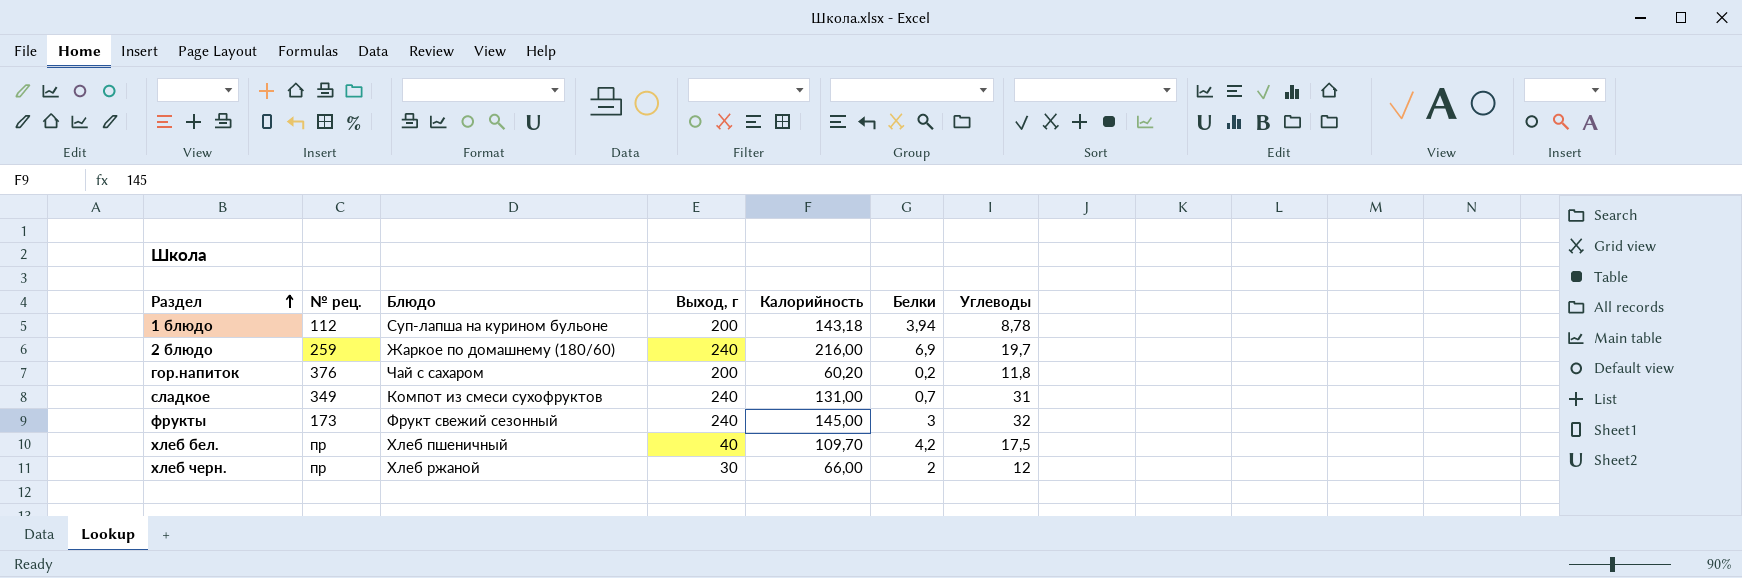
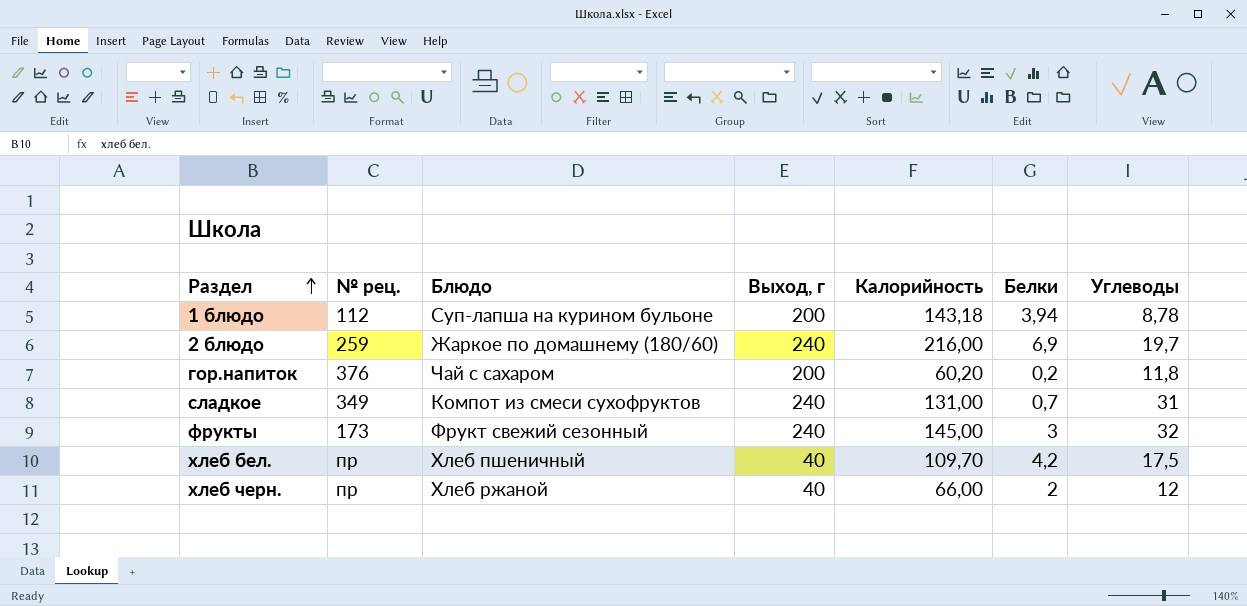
хлеб черн. | Выход, г: 30 -> 40

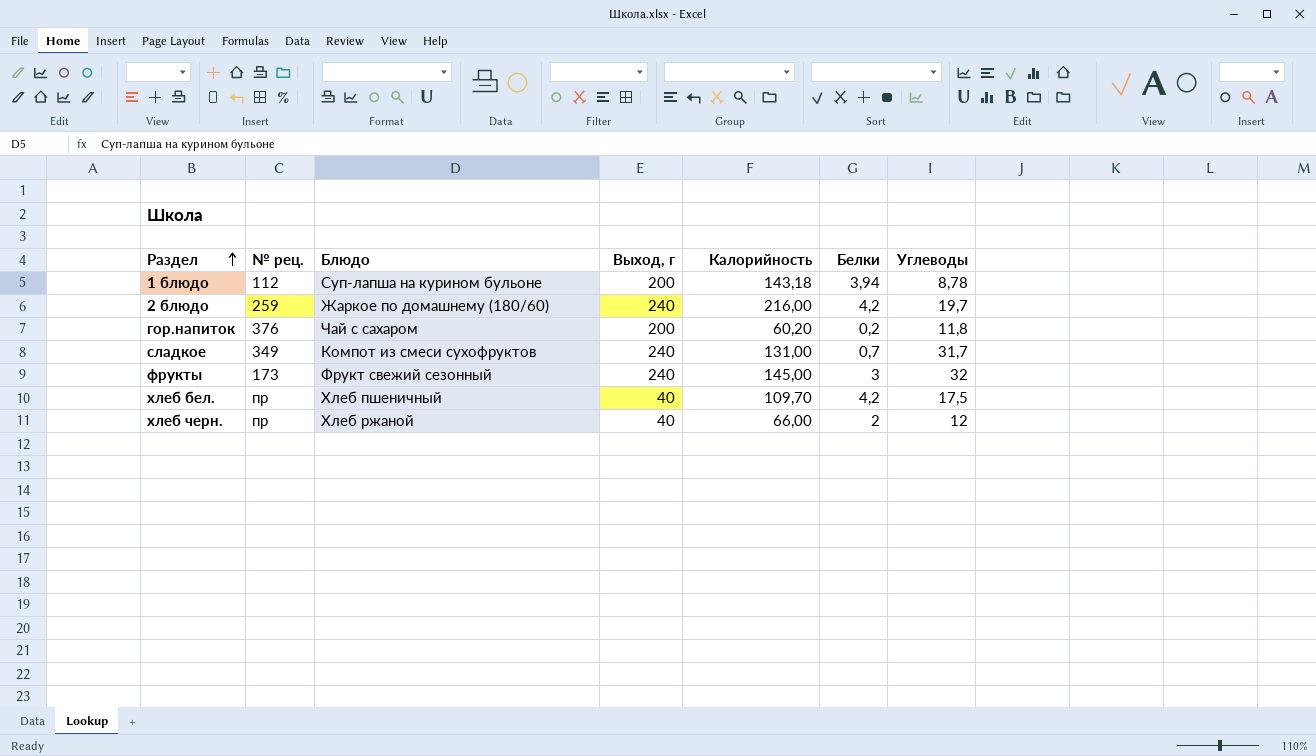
2 блюдо | Белки: 6,9 -> 4,2
сладкое | Углеводы: 31 -> 31,7

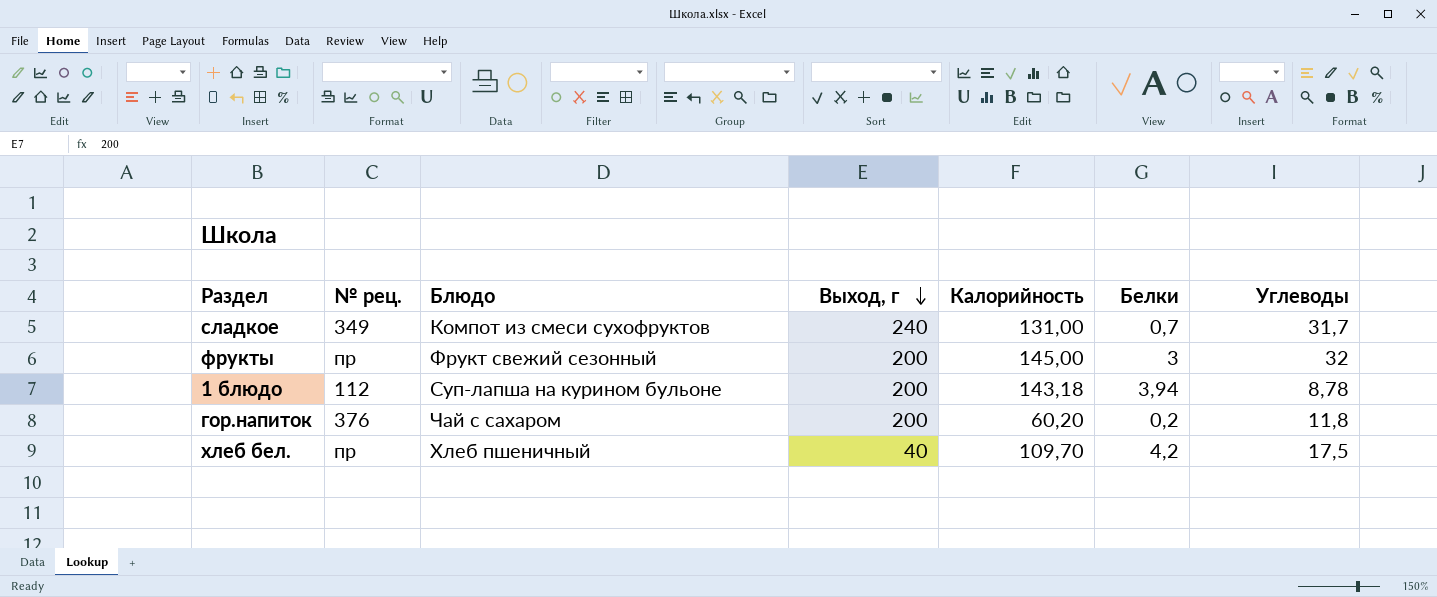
row order: Раздел ascending -> Выход, г descending
row 2 блюдо: 259 | Жаркое по домашнему (180/60) | 240 | 216,00 | 4,2 | 19,7 -> none
row хлеб черн.: пр | Хлеб ржаной | 40 | 66,00 | 2 | 12 -> none
фрукты | № рец.: 173 -> пр
фрукты | Выход, г: 240 -> 200

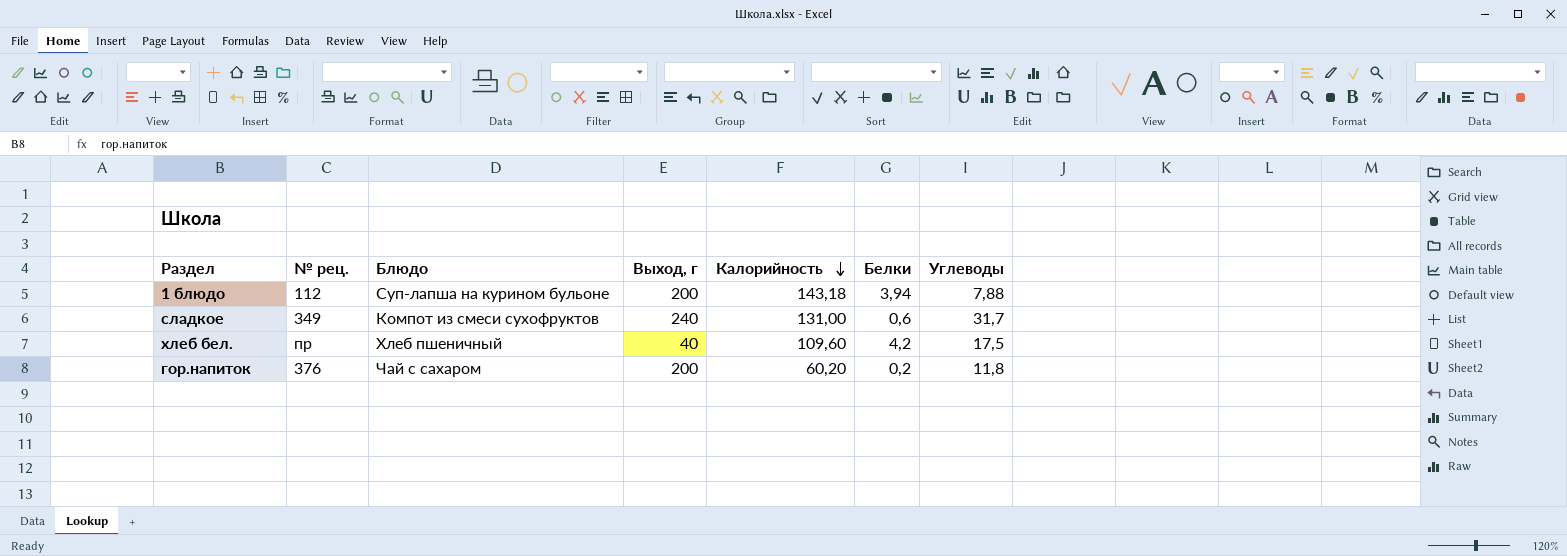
row order: Выход, г descending -> Калорийность descending
row фрукты: пр | Фрукт свежий сезонный | 200 | 145,00 | 3 | 32 -> none
1 блюдо | Углеводы: 8,78 -> 7,88
сладкое | Белки: 0,7 -> 0,6
хлеб бел. | Калорийность: 109,70 -> 109,60

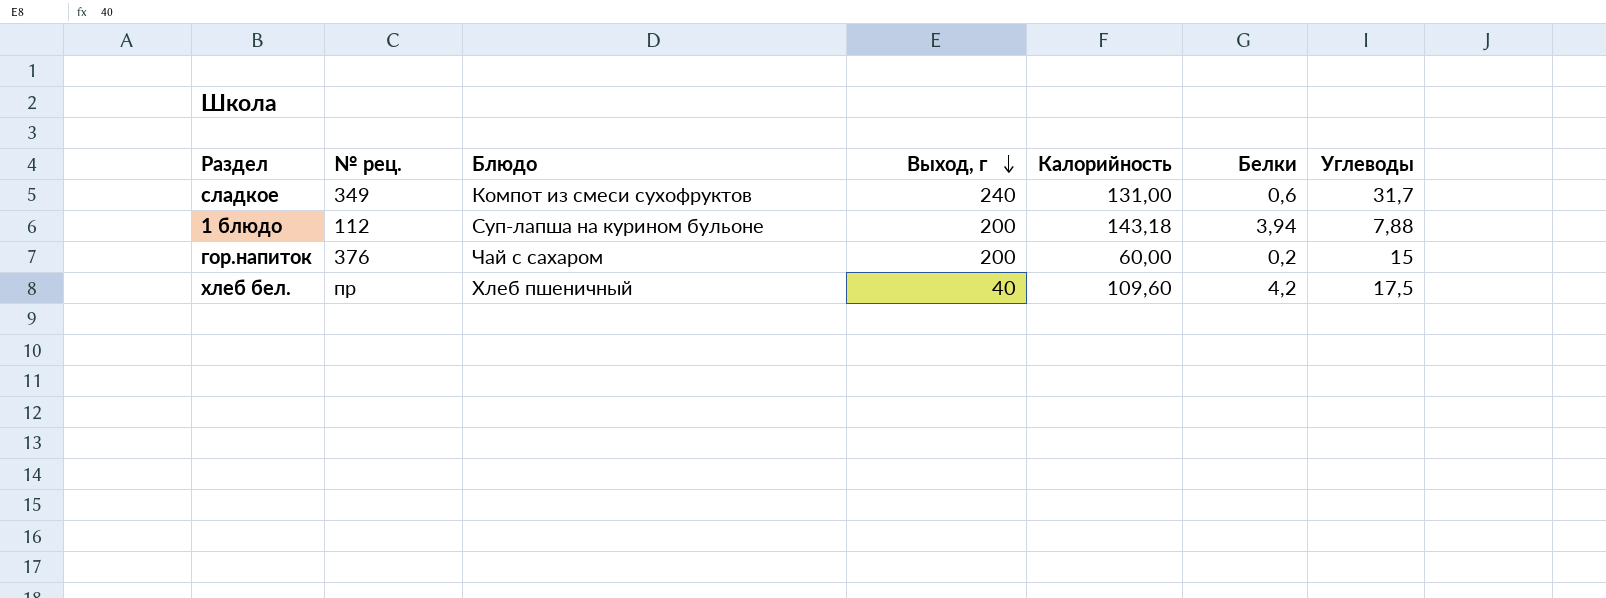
row order: Калорийность descending -> Выход, г descending
гор.напиток | Калорийность: 60,20 -> 60,00
гор.напиток | Углеводы: 11,8 -> 15

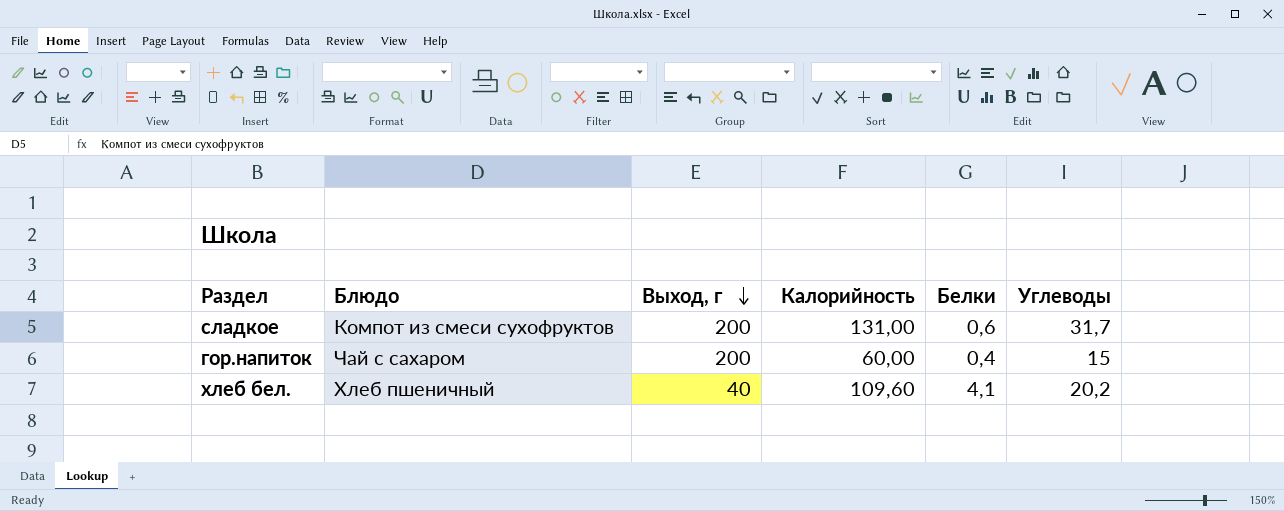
column № рец. | position: 2 -> none
row 1 блюдо: 112 | Суп-лапша на курином бульоне | 200 | 143,18 | 3,94 | 7,88 -> none
сладкое | Выход, г: 240 -> 200
гор.напиток | Белки: 0,2 -> 0,4
хлеб бел. | Белки: 4,2 -> 4,1
хлеб бел. | Углеводы: 17,5 -> 20,2

